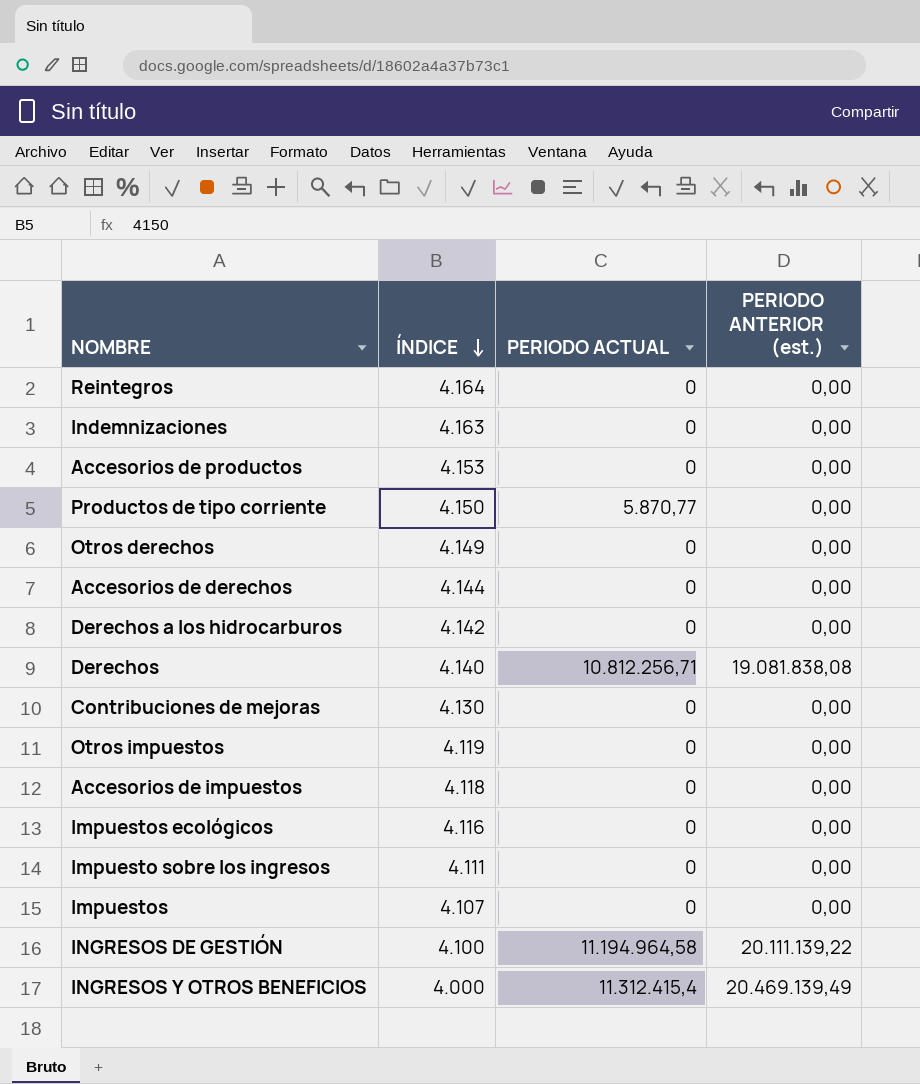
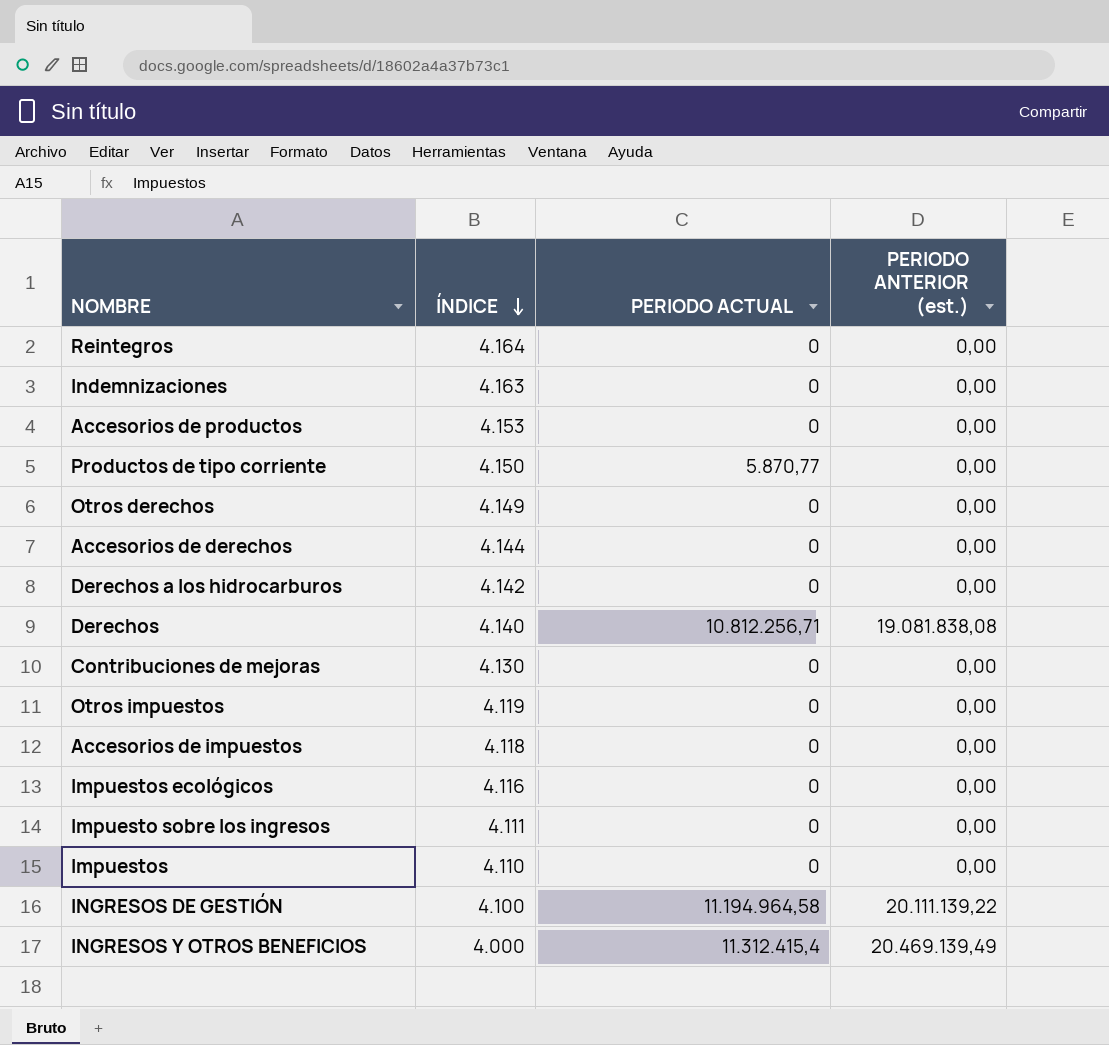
Impuestos | ÍNDICE: 4.107 -> 4.110

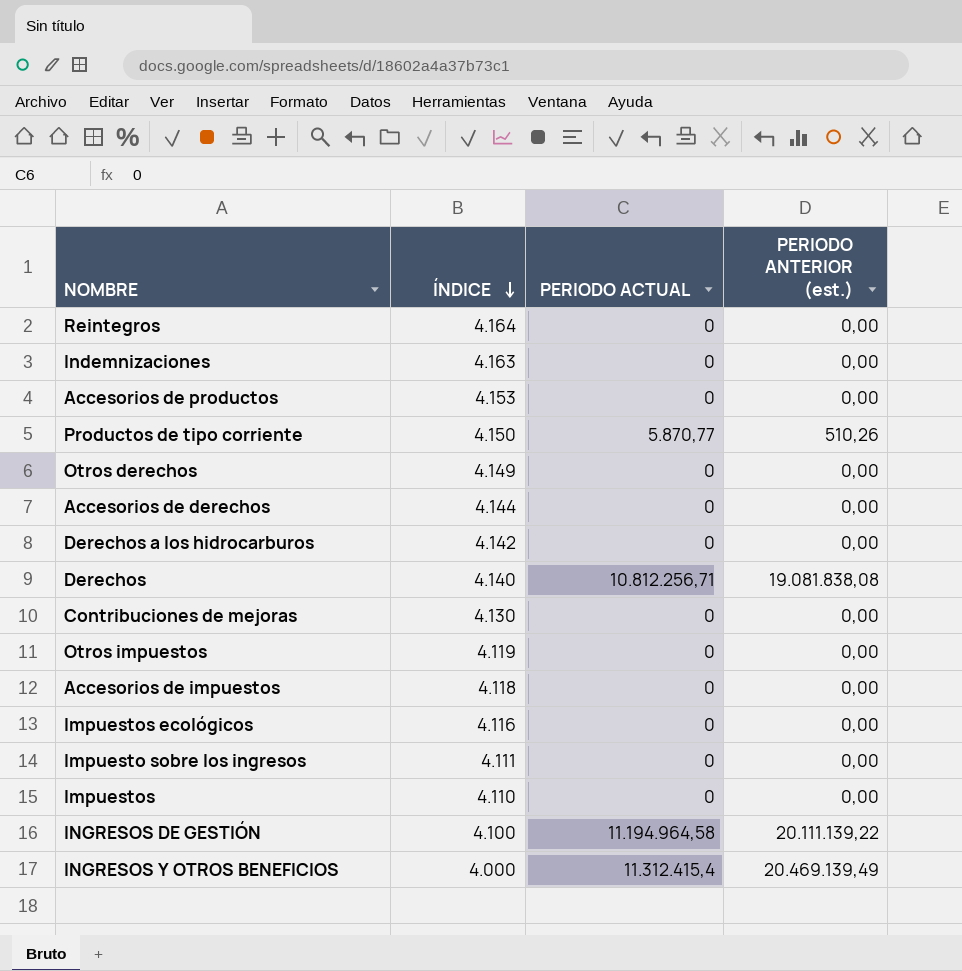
Productos de tipo corriente | PERIODO ANTERIOR (est.): 0,00 -> 510,26

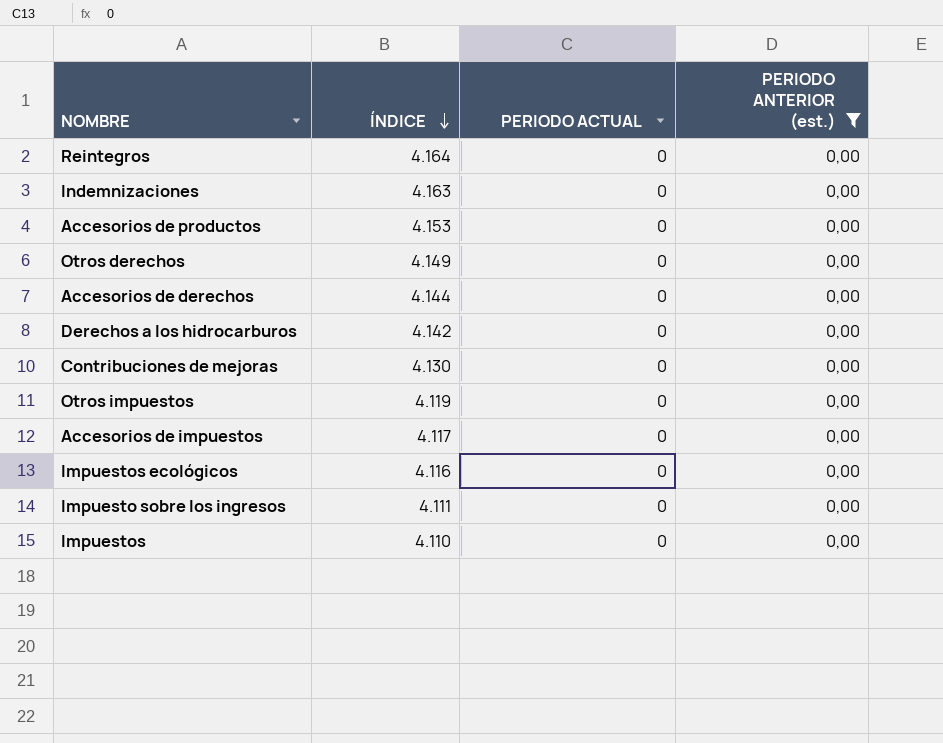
filter: none -> PERIODO ANTERIOR (est.) = 0,00
Accesorios de impuestos | ÍNDICE: 4.118 -> 4.117

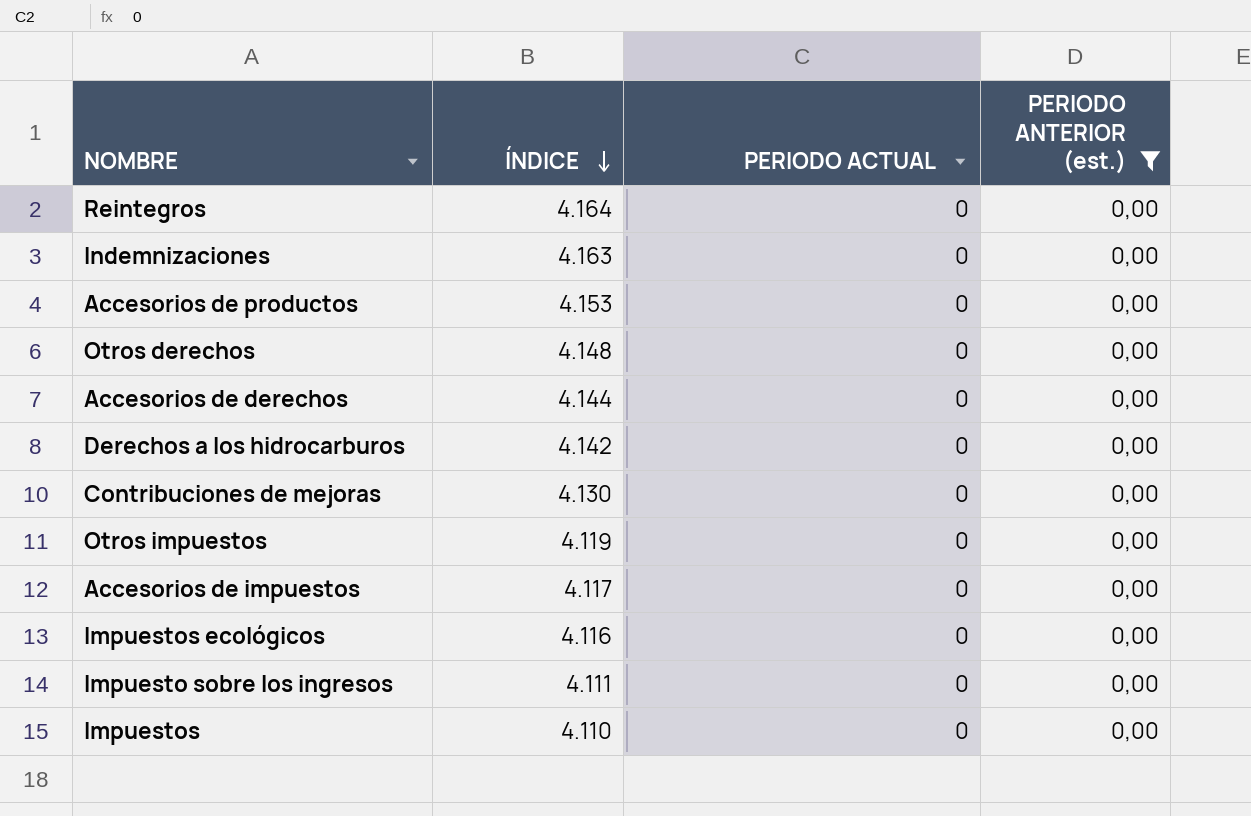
Otros derechos | ÍNDICE: 4.149 -> 4.148

